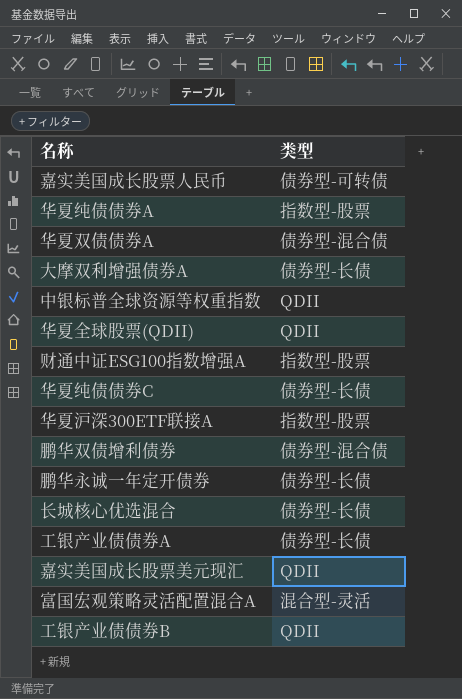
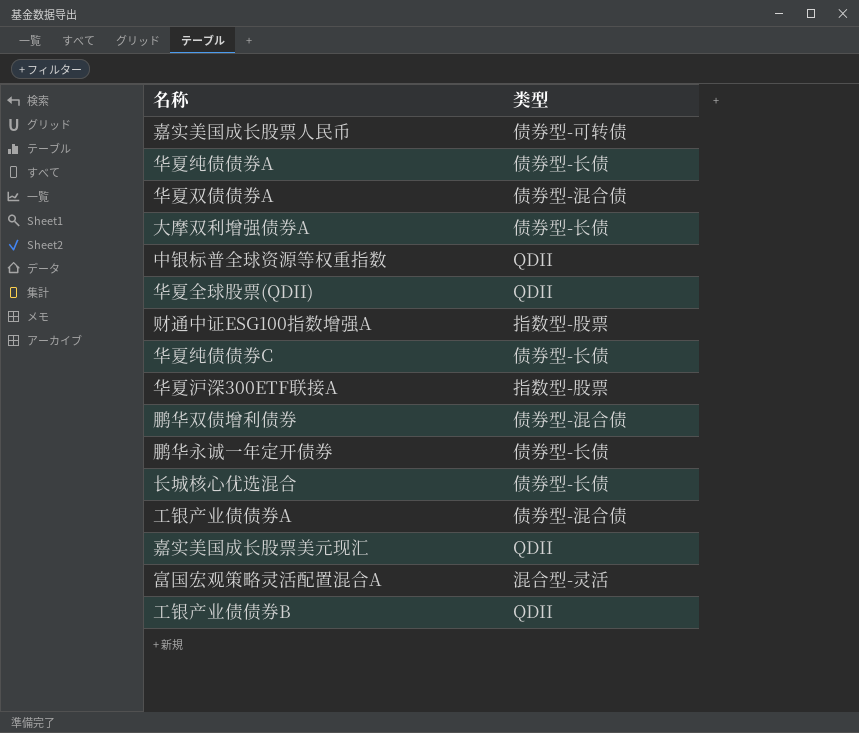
华夏纯债债券A | 类型: 指数型-股票 -> 债券型-长债
工银产业债债券A | 类型: 债券型-长债 -> 债券型-混合债

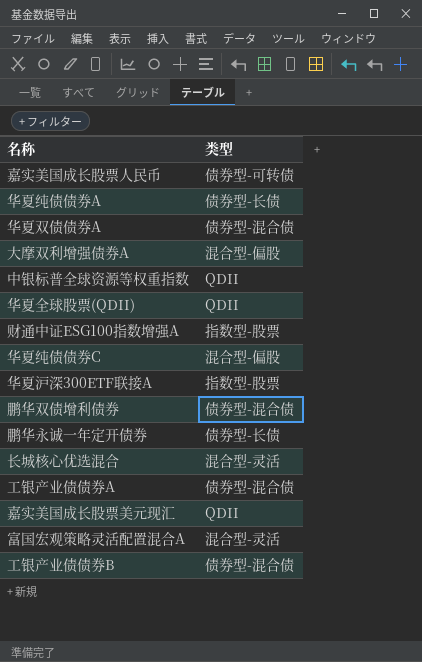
大摩双利增强债券A | 类型: 债券型-长债 -> 混合型-偏股
华夏纯债债券C | 类型: 债券型-长债 -> 混合型-偏股
长城核心优选混合 | 类型: 债券型-长债 -> 混合型-灵活
工银产业债债券B | 类型: QDII -> 债券型-混合债

